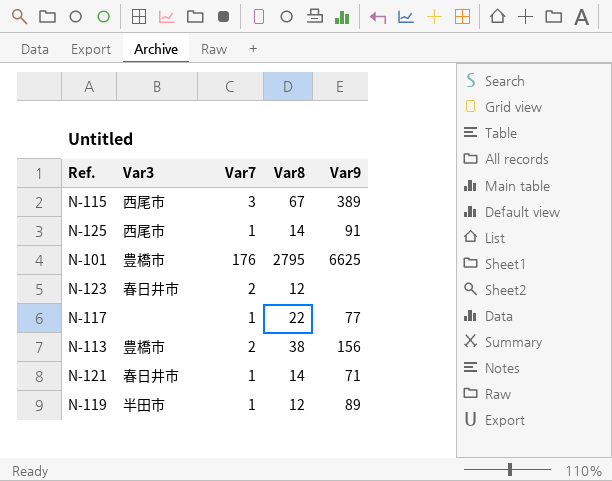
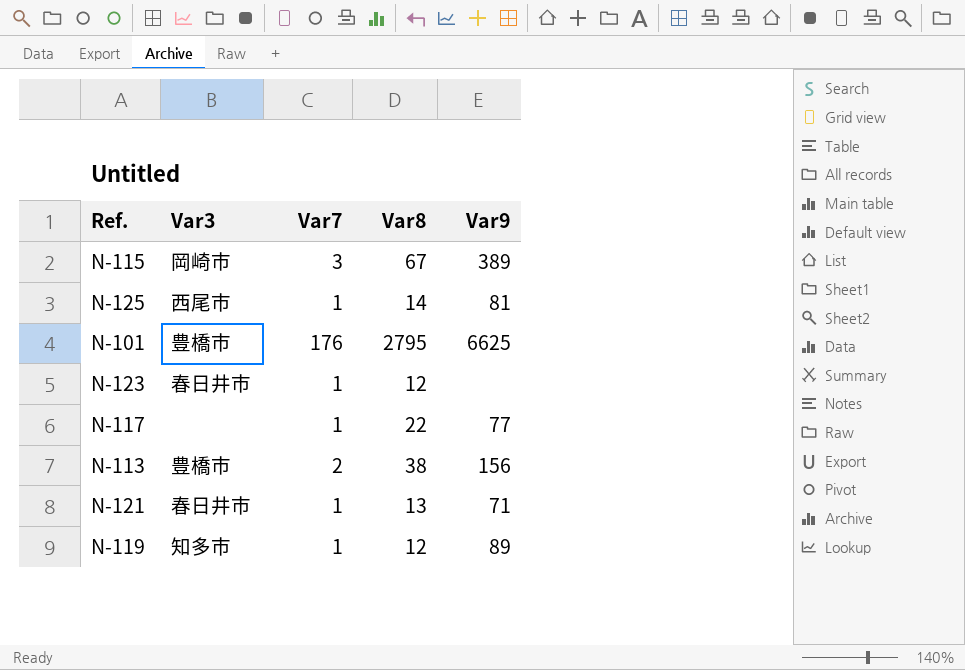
N-115 | Var3: 西尾市 -> 岡崎市
N-125 | Var9: 91 -> 81
N-123 | Var7: 2 -> 1
N-121 | Var8: 14 -> 13
N-119 | Var3: 半田市 -> 知多市

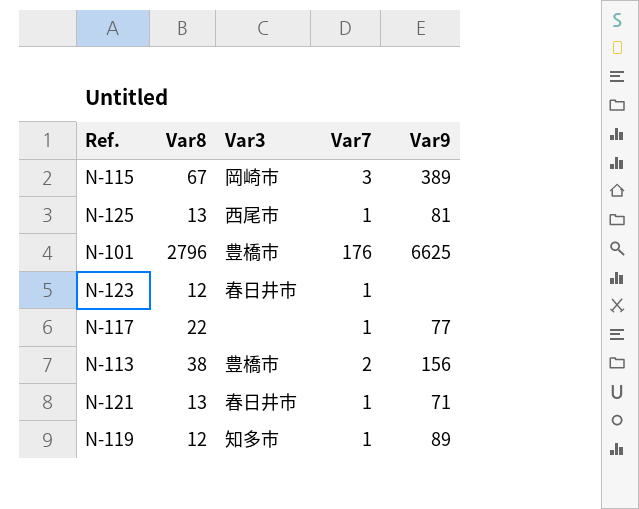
column Var8 | position: 4 -> 2
N-125 | Var8: 14 -> 13
N-101 | Var8: 2795 -> 2796

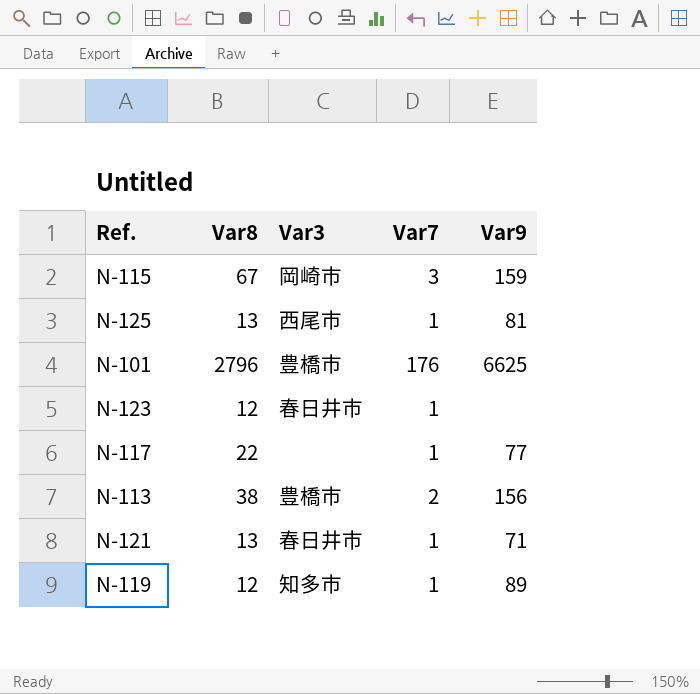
N-115 | Var9: 389 -> 159

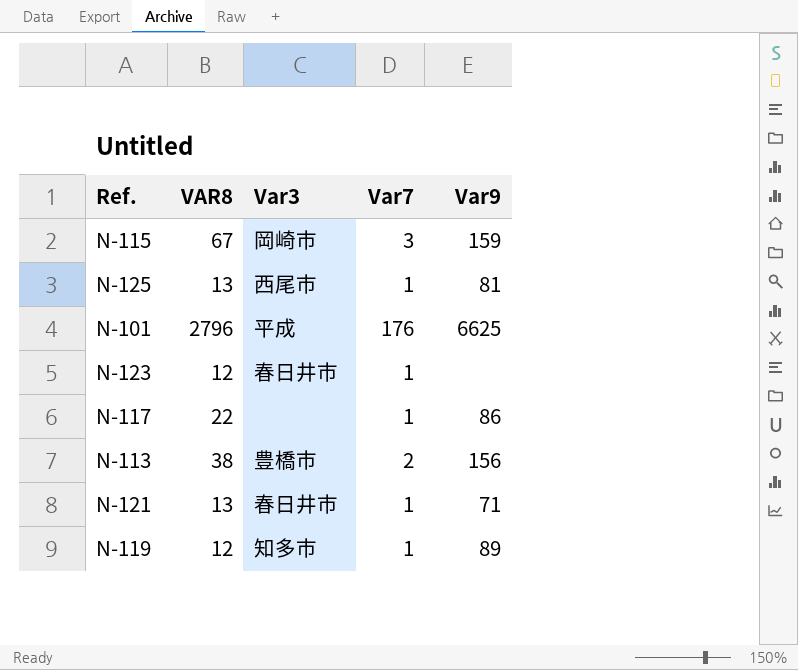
column name: Var8 -> VAR8
N-101 | Var3: 豊橋市 -> 平成
N-117 | Var9: 77 -> 86

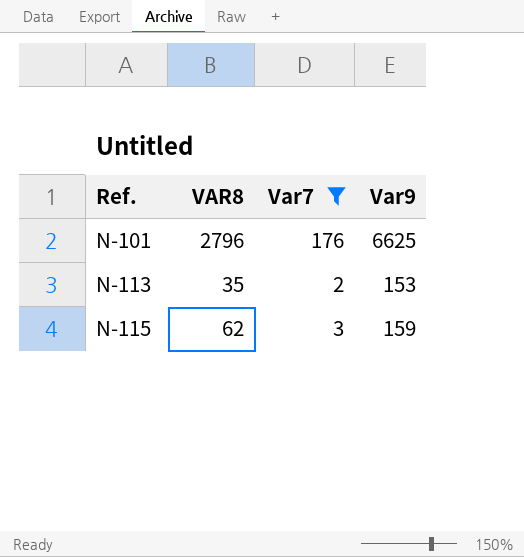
filter: none -> Var7 != 1
row order: none -> Ref. ascending
column Var3 | position: 3 -> none
N-113 | VAR8: 38 -> 35
N-113 | Var9: 156 -> 153
N-115 | VAR8: 67 -> 62

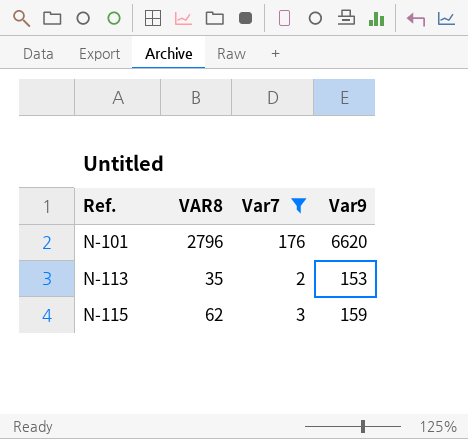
N-101 | Var9: 6625 -> 6620

